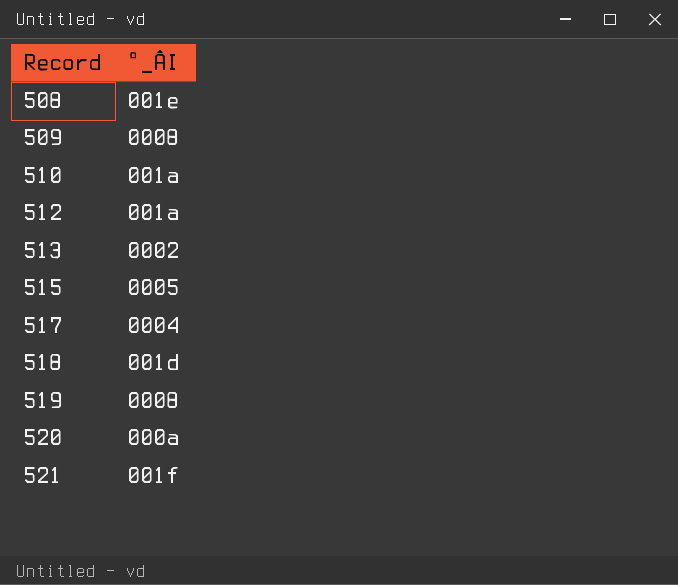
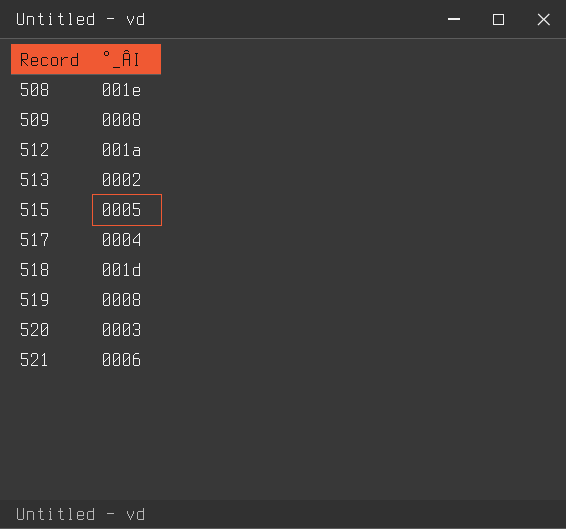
row 510: 001a -> none
520 | °_ÂI: 000a -> 0003
521 | °_ÂI: 001f -> 0006

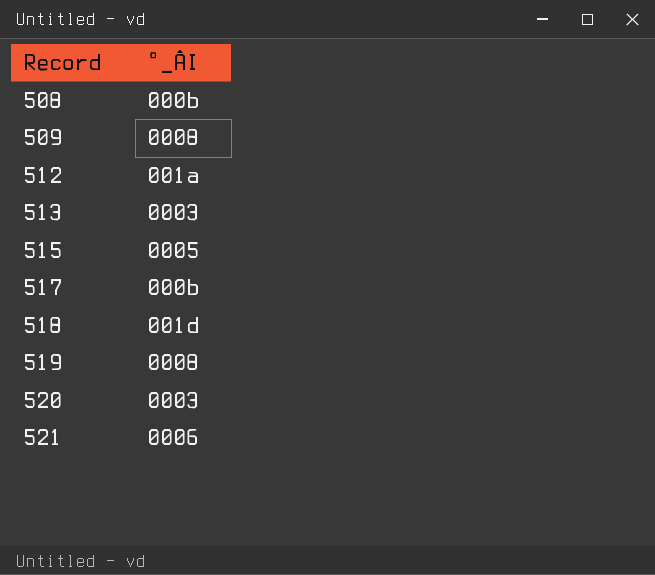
508 | °_ÂI: 001e -> 000b
513 | °_ÂI: 0002 -> 0003
517 | °_ÂI: 0004 -> 000b

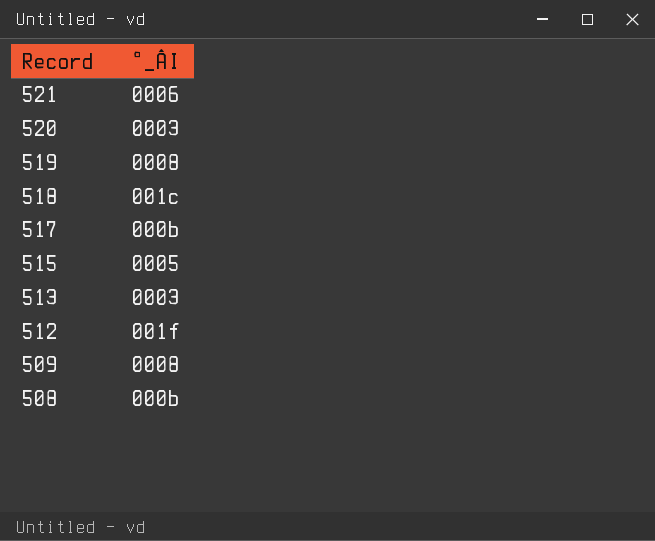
row order: Record ascending -> Record descending
518 | °_ÂI: 001d -> 001c
512 | °_ÂI: 001a -> 001f

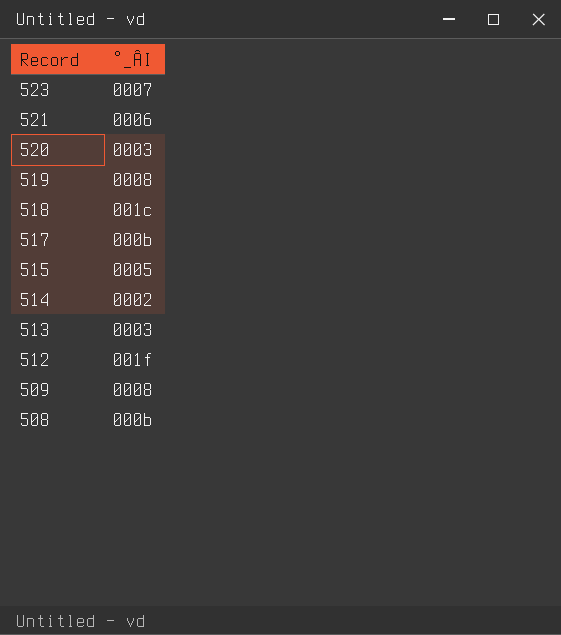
row 523: none -> 0007
row 514: none -> 0002

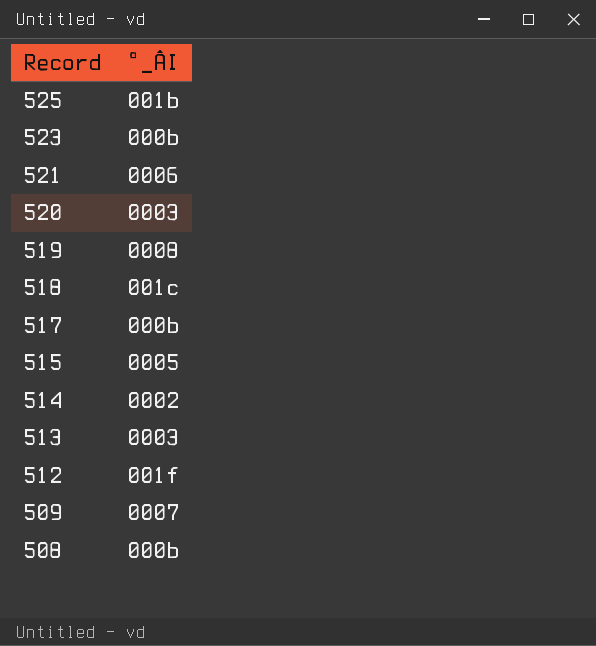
row 525: none -> 001b
523 | °_ÂI: 0007 -> 000b
509 | °_ÂI: 0008 -> 0007

